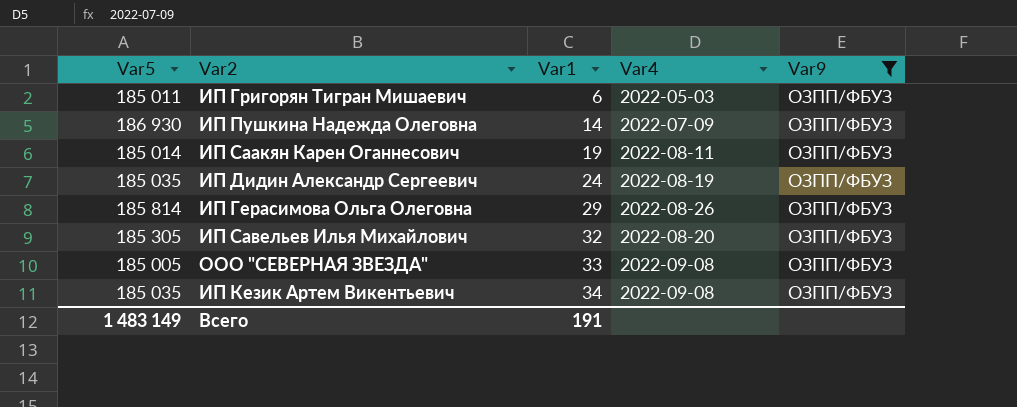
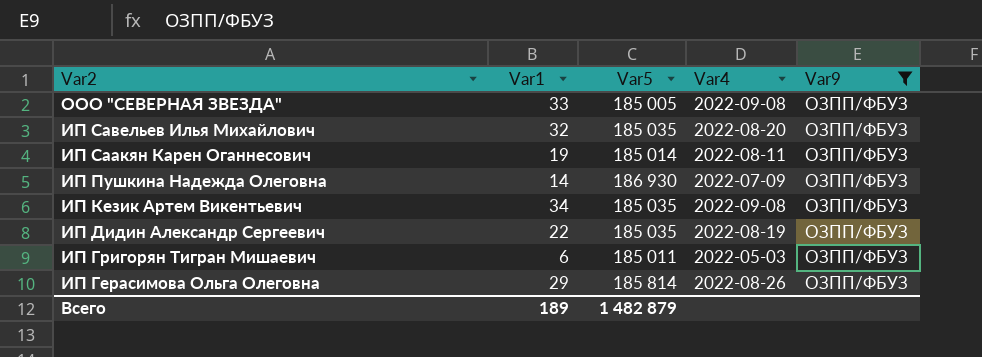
row order: Var1 ascending -> Var2 descending
column Var5 | position: 1 -> 3
ИП Савельев Илья Михайлович | Var5: 185 305 -> 185 035
ИП Дидин Александр Сергеевич | Var1: 24 -> 22
Всего | Var1: 191 -> 189
Всего | Var5: 1 483 149 -> 1 482 879

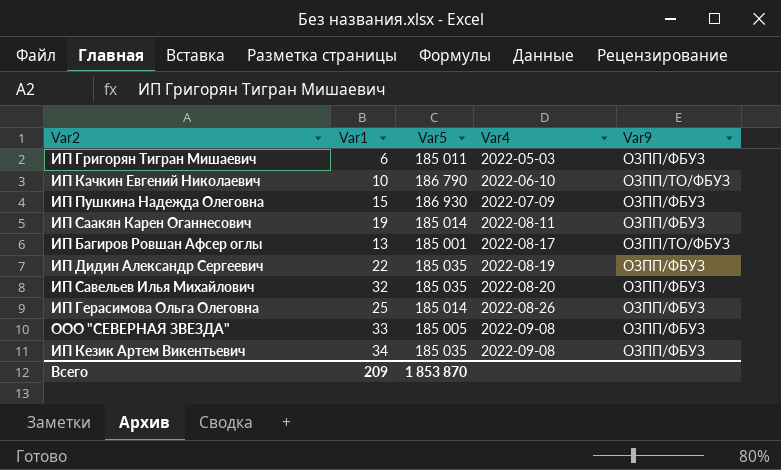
filter: Var9 = ОЗПП/ФБУЗ -> none
row order: Var2 descending -> Var4 ascending
ИП Пушкина Надежда Олеговна | Var1: 14 -> 15
ИП Герасимова Ольга Олеговна | Var1: 29 -> 25
ИП Герасимова Ольга Олеговна | Var5: 185 814 -> 185 014
Всего | Var1: 189 -> 209
Всего | Var5: 1 482 879 -> 1 853 870

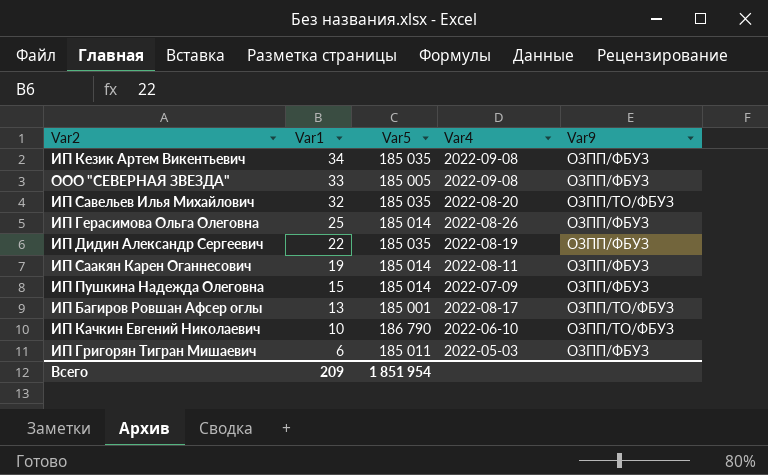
row order: Var4 ascending -> Var1 descending
ИП Савельев Илья Михайлович | Var9: ОЗПП/ФБУЗ -> ОЗПП/ТО/ФБУЗ
ИП Пушкина Надежда Олеговна | Var5: 186 930 -> 185 014
Всего | Var5: 1 853 870 -> 1 851 954

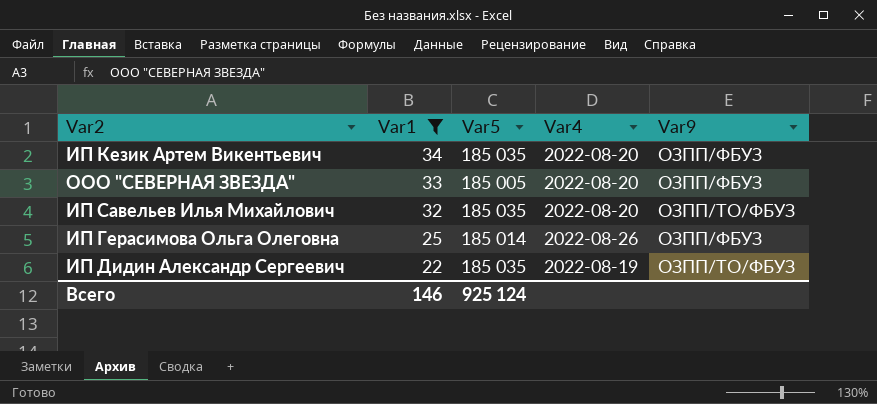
filter: none -> Var1 >= 22
ИП Кезик Артем Викентьевич | Var4: 2022-09-08 -> 2022-08-20
ООО "СЕВЕРНАЯ ЗВЕЗДА" | Var4: 2022-09-08 -> 2022-08-20
ИП Дидин Александр Сергеевич | Var9: ОЗПП/ФБУЗ -> ОЗПП/ТО/ФБУЗ
Всего | Var1: 209 -> 146
Всего | Var5: 1 851 954 -> 925 124

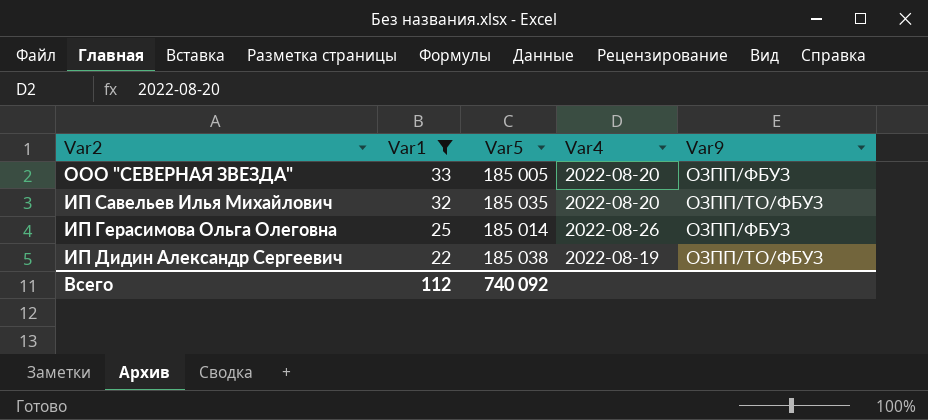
row ИП Кезик Артем Викентьевич: 34 | 185 035 | 2022-08-20 | ОЗПП/ФБУЗ -> none
ИП Дидин Александр Сергеевич | Var5: 185 035 -> 185 038
Всего | Var1: 146 -> 112
Всего | Var5: 925 124 -> 740 092

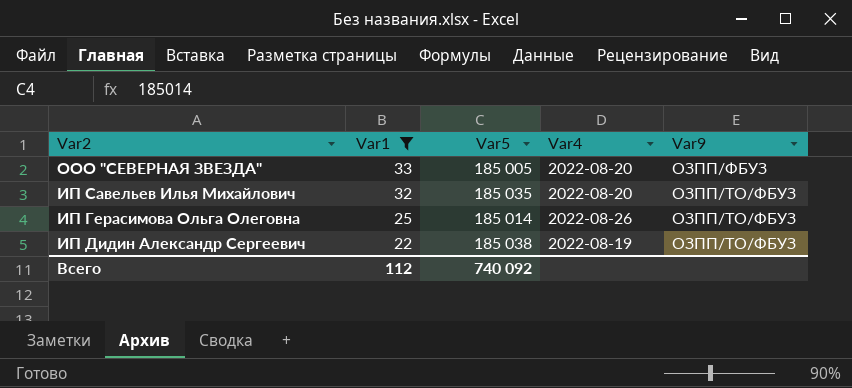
ИП Герасимова Ольга Олеговна | Var9: ОЗПП/ФБУЗ -> ОЗПП/ТО/ФБУЗ

